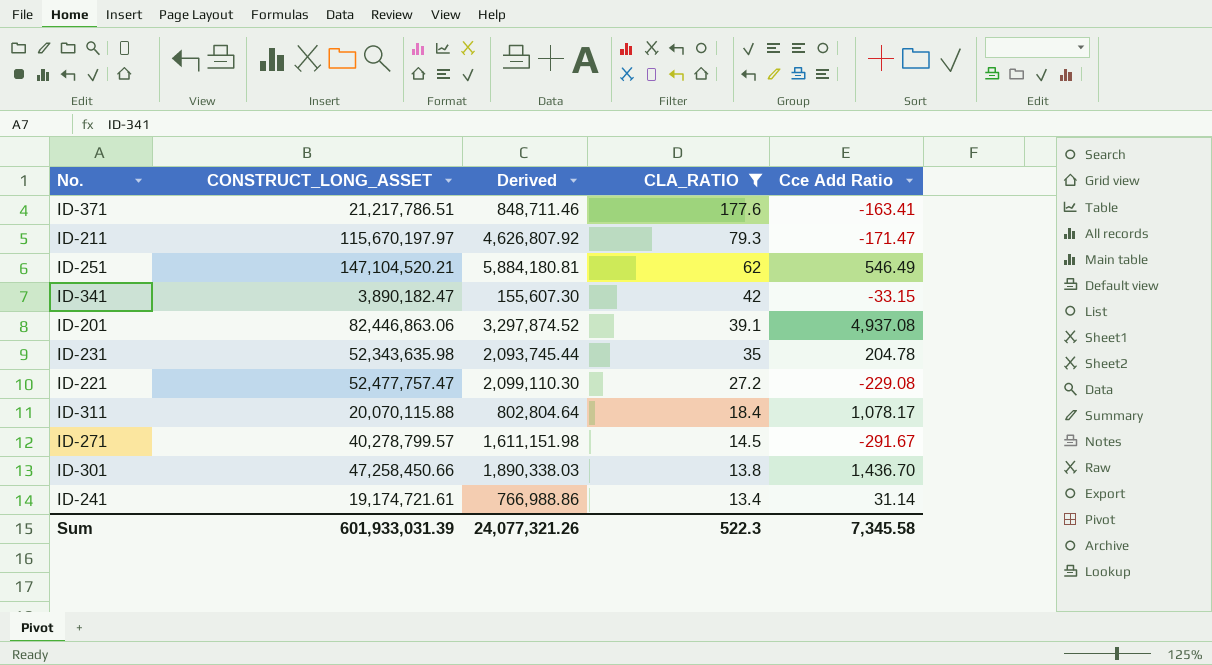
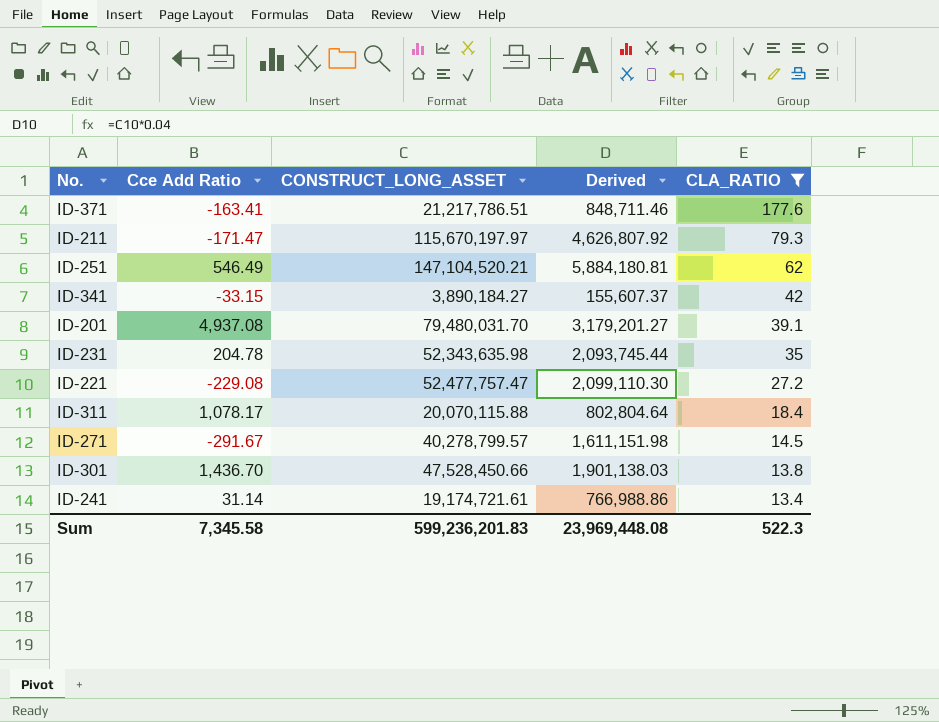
column Cce Add Ratio | position: 5 -> 2
ID-341 | CONSTRUCT_LONG_ASSET: 3,890,182.47 -> 3,890,184.27
ID-341 | Derived: 155,607.30 -> 155,607.37
ID-201 | CONSTRUCT_LONG_ASSET: 82,446,863.06 -> 79,480,031.70
ID-201 | Derived: 3,297,874.52 -> 3,179,201.27
ID-301 | CONSTRUCT_LONG_ASSET: 47,258,450.66 -> 47,528,450.66
ID-301 | Derived: 1,890,338.03 -> 1,901,138.03
Sum | CONSTRUCT_LONG_ASSET: 601,933,031.39 -> 599,236,201.83
Sum | Derived: 24,077,321.26 -> 23,969,448.08

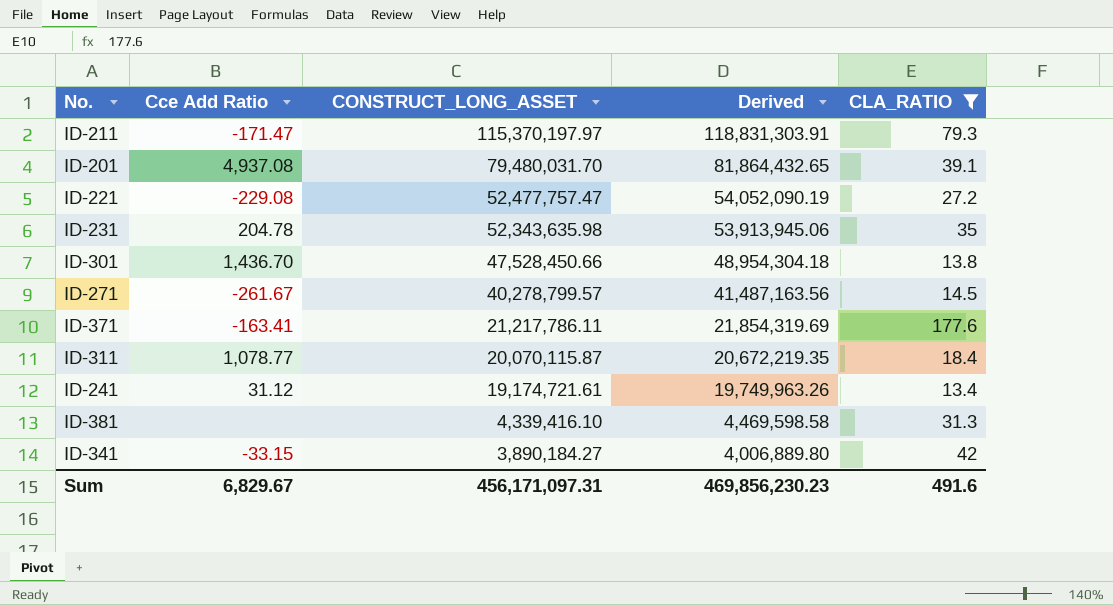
row order: CLA_RATIO descending -> CONSTRUCT_LONG_ASSET descending
column Derived | formula: [CONSTRUCT_LONG_ASSET] * 0.04 -> [CONSTRUCT_LONG_ASSET] * 1.03
row ID-251: 546.49 | 147,104,520.21 | 5,884,180.81 | 62 -> none
ID-211 | CONSTRUCT_LONG_ASSET: 115,670,197.97 -> 115,370,197.97
ID-271 | Cce Add Ratio: -291.67 -> -261.67
ID-371 | CONSTRUCT_LONG_ASSET: 21,217,786.51 -> 21,217,786.11
ID-311 | Cce Add Ratio: 1,078.17 -> 1,078.77
ID-311 | CONSTRUCT_LONG_ASSET: 20,070,115.88 -> 20,070,115.87
ID-241 | Cce Add Ratio: 31.14 -> 31.12
row ID-381: none -> none | 4,339,416.10 | 4,469,598.58 | 31.3
Sum | Cce Add Ratio: 7,345.58 -> 6,829.67
Sum | CONSTRUCT_LONG_ASSET: 599,236,201.83 -> 456,171,097.31
Sum | Derived: 23,969,448.08 -> 469,856,230.23
Sum | CLA_RATIO: 522.3 -> 491.6

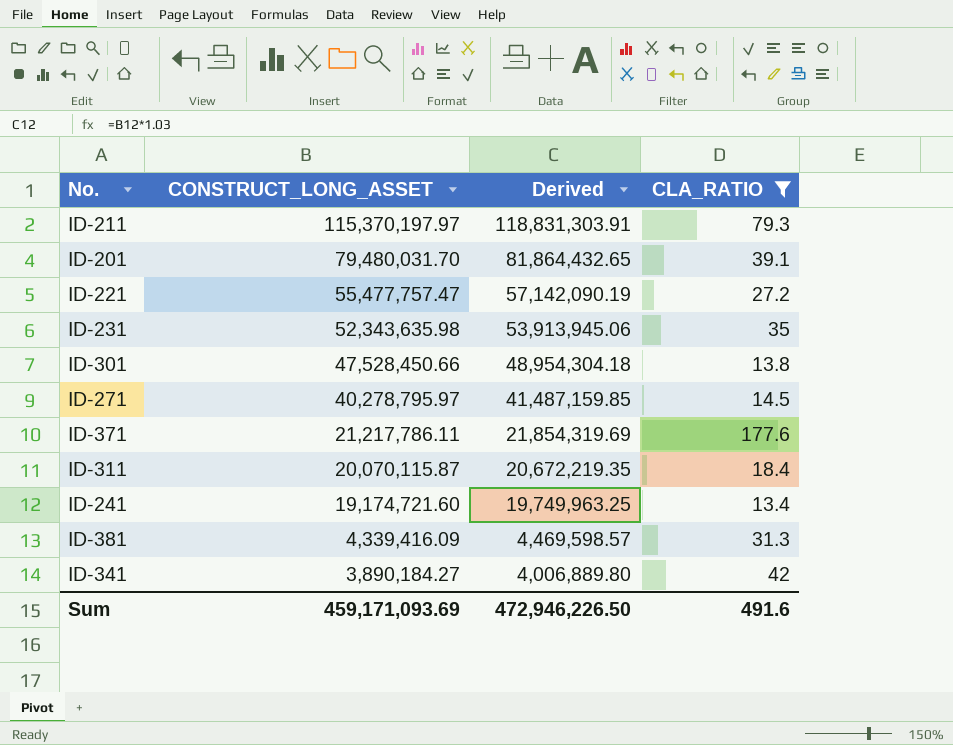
column Cce Add Ratio | position: 2 -> none
ID-221 | CONSTRUCT_LONG_ASSET: 52,477,757.47 -> 55,477,757.47
ID-221 | Derived: 54,052,090.19 -> 57,142,090.19
ID-271 | CONSTRUCT_LONG_ASSET: 40,278,799.57 -> 40,278,795.97
ID-271 | Derived: 41,487,163.56 -> 41,487,159.85
ID-241 | CONSTRUCT_LONG_ASSET: 19,174,721.61 -> 19,174,721.60
ID-241 | Derived: 19,749,963.26 -> 19,749,963.25
ID-381 | CONSTRUCT_LONG_ASSET: 4,339,416.10 -> 4,339,416.09
ID-381 | Derived: 4,469,598.58 -> 4,469,598.57
Sum | CONSTRUCT_LONG_ASSET: 456,171,097.31 -> 459,171,093.69
Sum | Derived: 469,856,230.23 -> 472,946,226.50

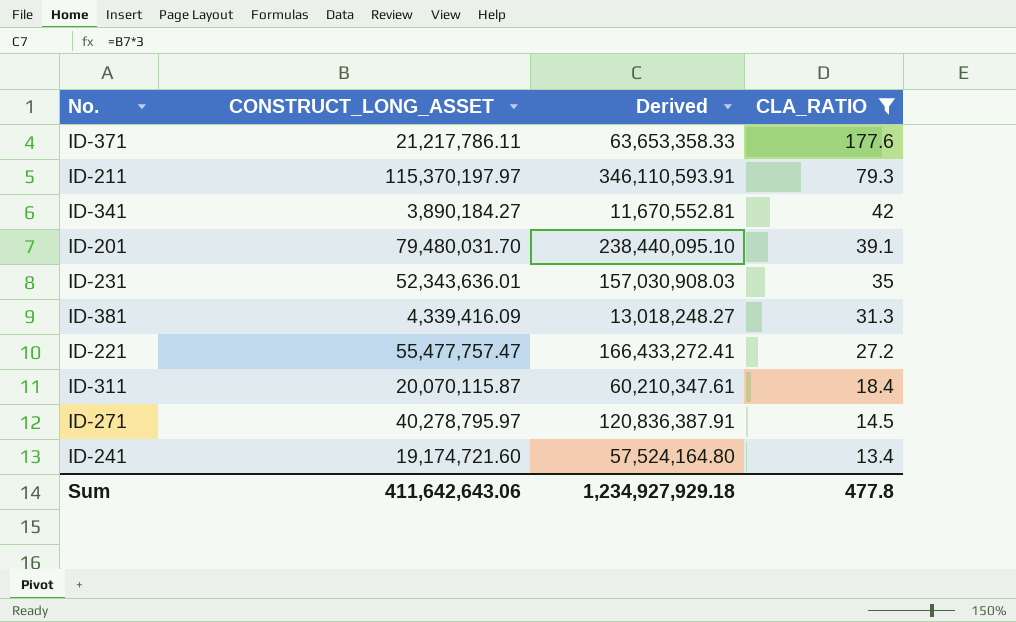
row order: CONSTRUCT_LONG_ASSET descending -> CLA_RATIO descending
column Derived | formula: [CONSTRUCT_LONG_ASSET] * 1.03 -> [CONSTRUCT_LONG_ASSET] * 3
row ID-301: 47,528,450.66 | 48,954,304.18 | 13.8 -> none
ID-231 | CONSTRUCT_LONG_ASSET: 52,343,635.98 -> 52,343,636.01
Sum | CONSTRUCT_LONG_ASSET: 459,171,093.69 -> 411,642,643.06
Sum | Derived: 472,946,226.50 -> 1,234,927,929.18
Sum | CLA_RATIO: 491.6 -> 477.8

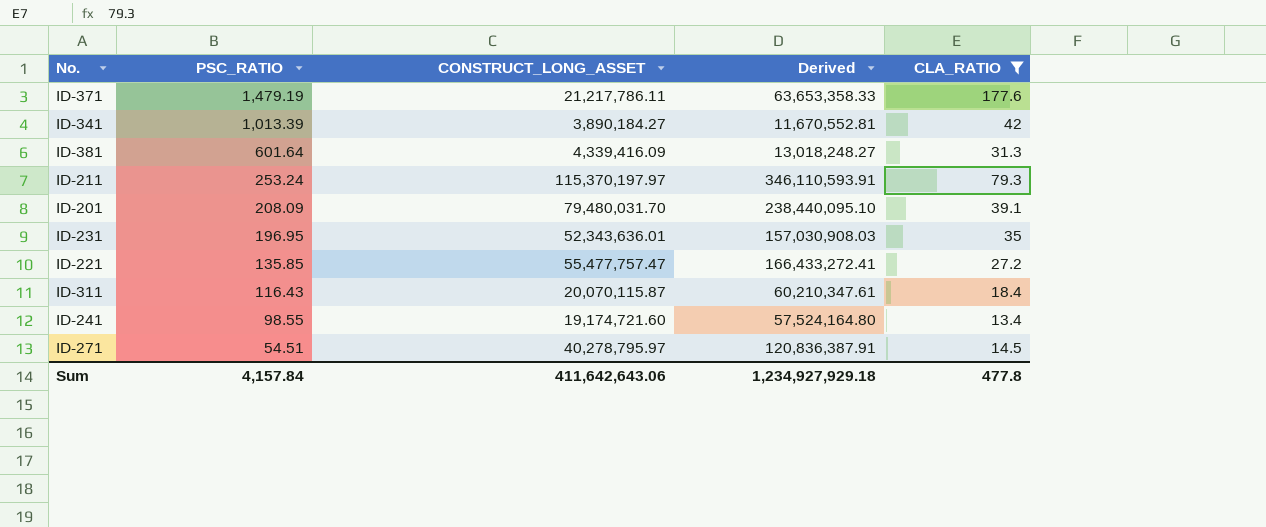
row order: CLA_RATIO descending -> PSC_RATIO descending
column PSC_RATIO | position: none -> 2

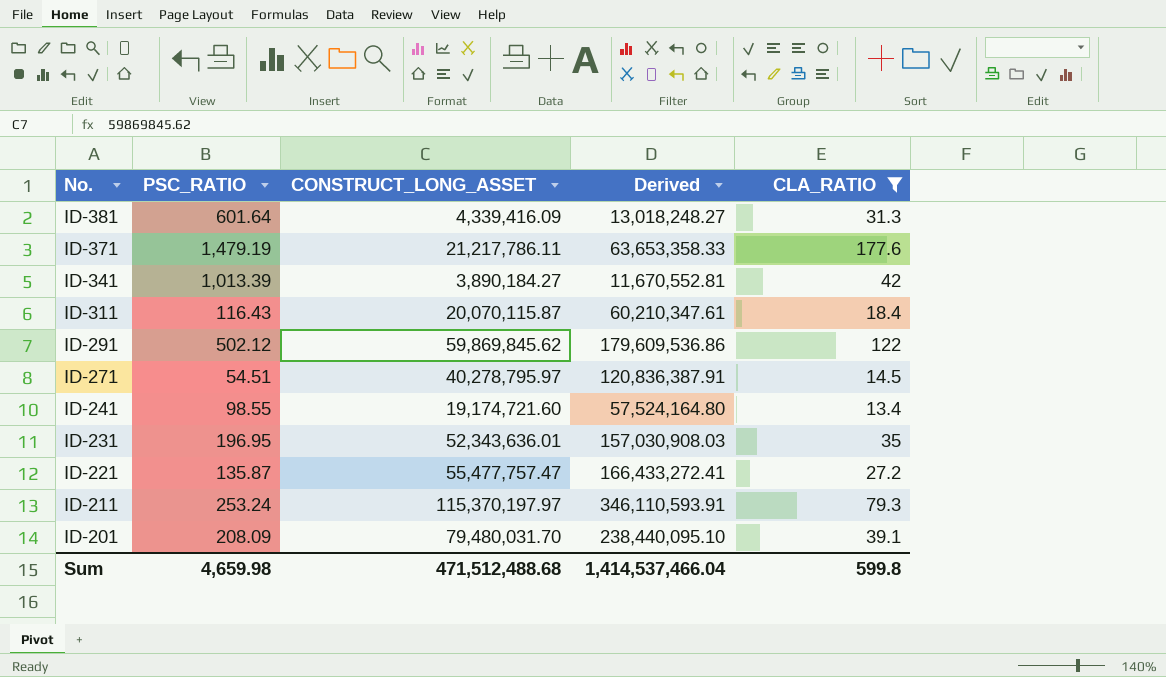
row order: PSC_RATIO descending -> No. descending
row ID-291: none -> 502.12 | 59,869,845.62 | 179,609,536.86 | 122
ID-221 | PSC_RATIO: 135.85 -> 135.87
Sum | PSC_RATIO: 4,157.84 -> 4,659.98
Sum | CONSTRUCT_LONG_ASSET: 411,642,643.06 -> 471,512,488.68
Sum | Derived: 1,234,927,929.18 -> 1,414,537,466.04
Sum | CLA_RATIO: 477.8 -> 599.8

